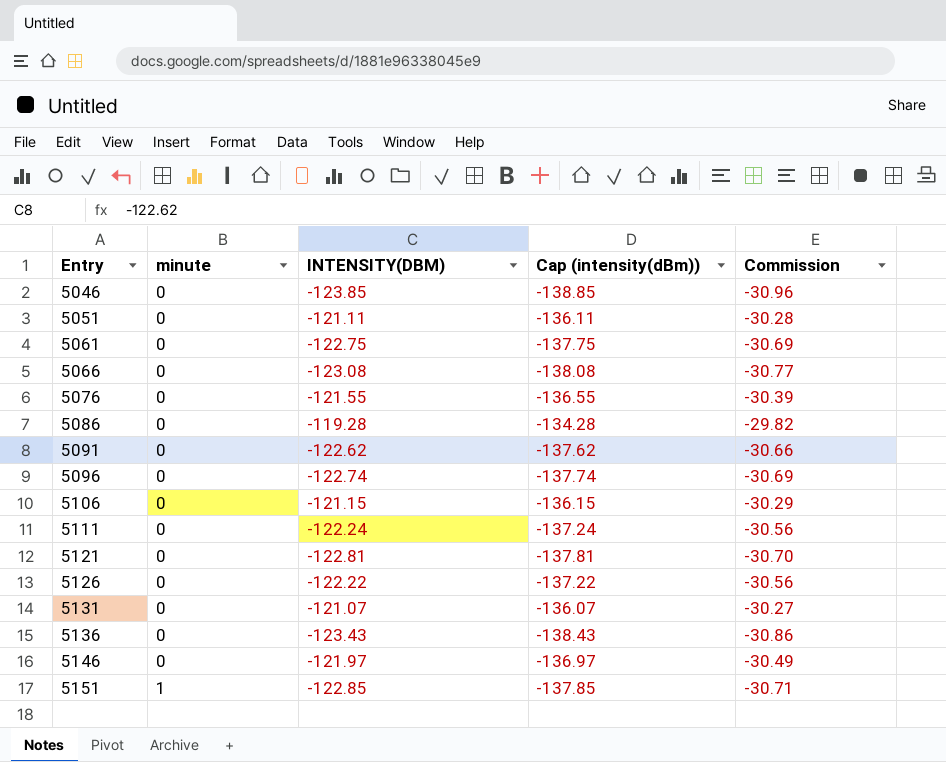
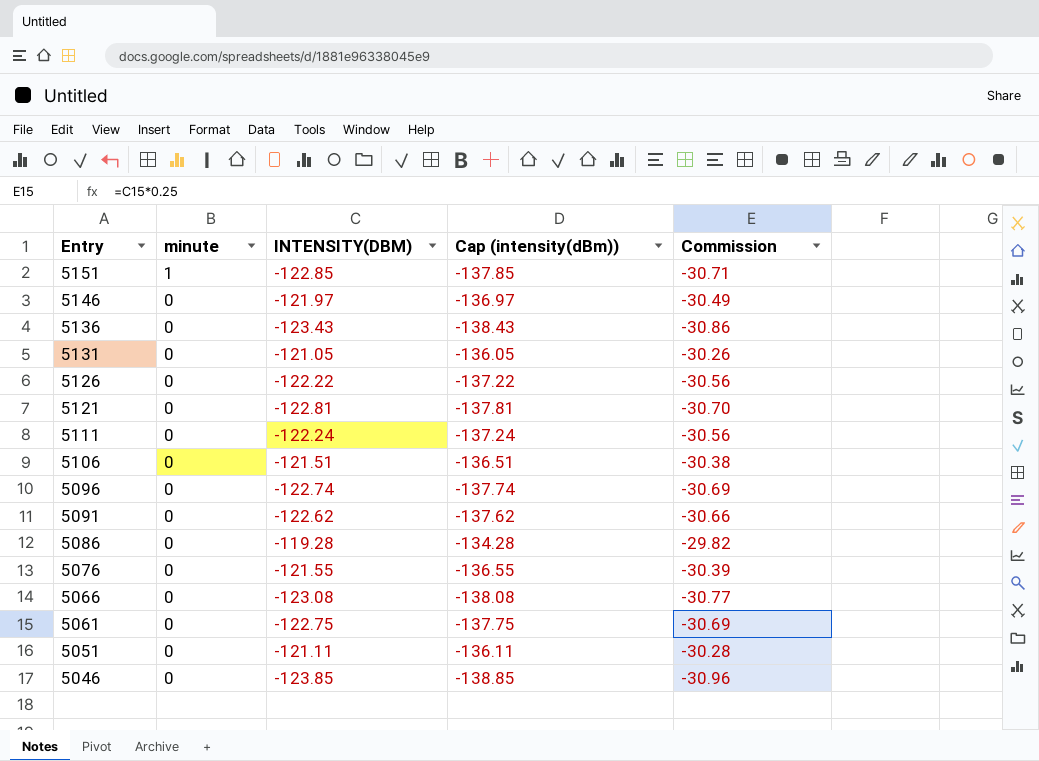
row order: Entry ascending -> Entry descending
5131 | INTENSITY(DBM): -121.07 -> -121.05
5131 | Cap (intensity(dBm)): -136.07 -> -136.05
5131 | Commission: -30.27 -> -30.26
5106 | INTENSITY(DBM): -121.15 -> -121.51
5106 | Cap (intensity(dBm)): -136.15 -> -136.51
5106 | Commission: -30.29 -> -30.38

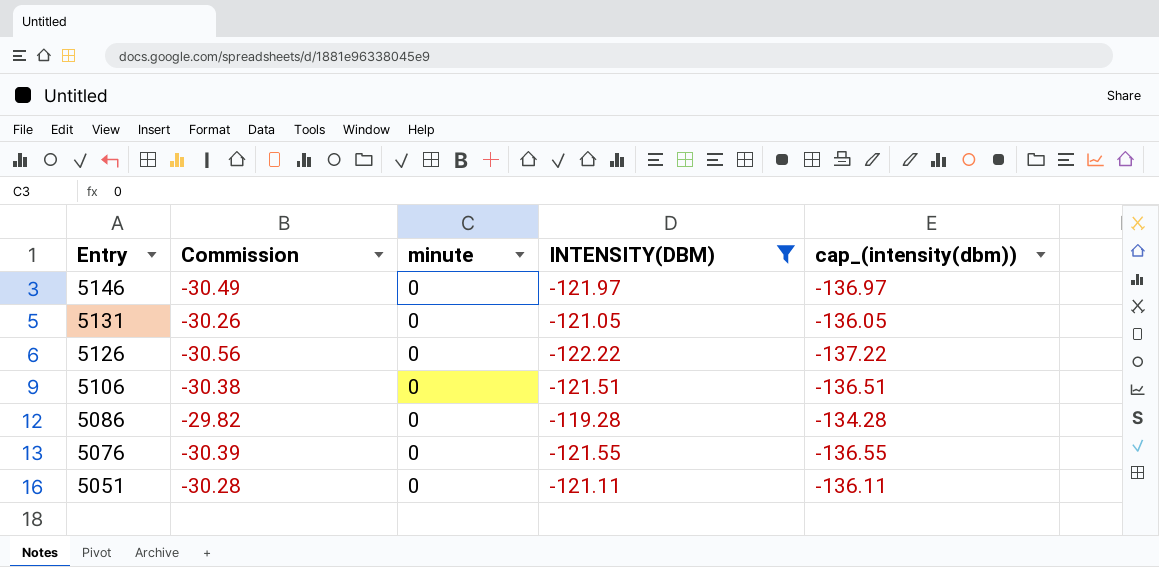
filter: none -> INTENSITY(DBM) >= -122.22
column Commission | position: 5 -> 2
column name: Cap (intensity(dBm)) -> cap_(intensity(dbm))

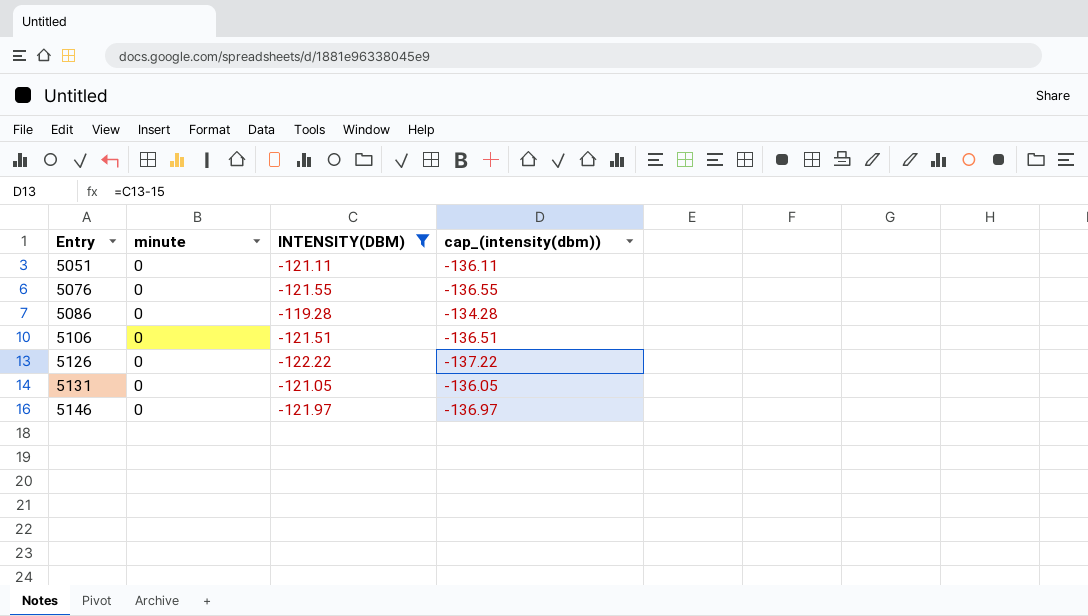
row order: Entry descending -> Entry ascending
column Commission | formula: [INTENSITY(DBM)] * 0.25 -> none

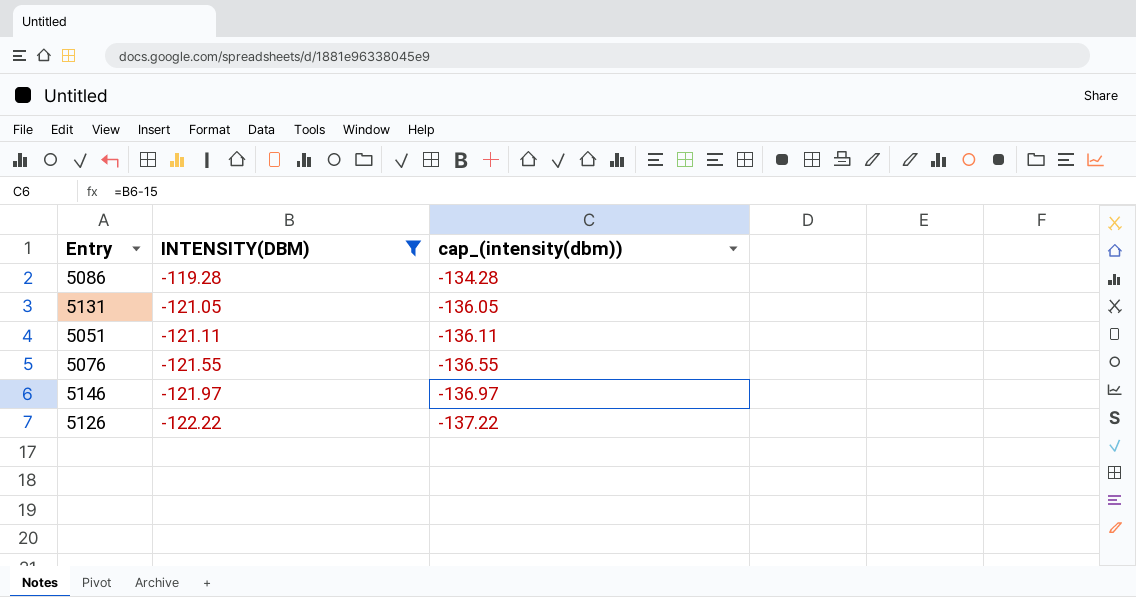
row order: Entry ascending -> INTENSITY(DBM) descending
column minute | position: 2 -> none
row 5106: 0 | -121.51 | -136.51 -> none

